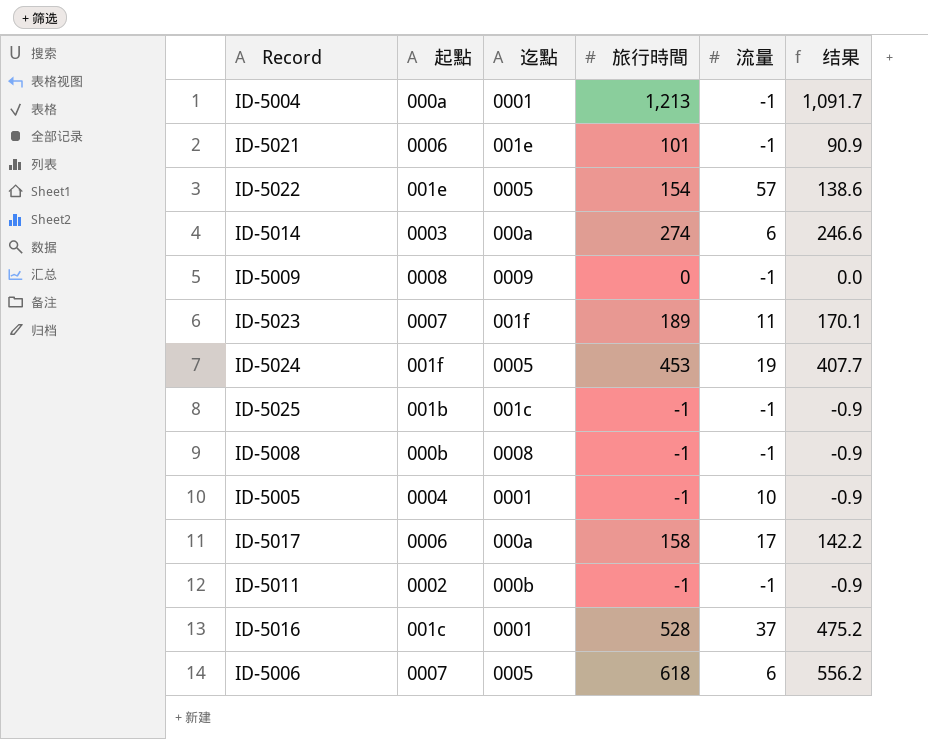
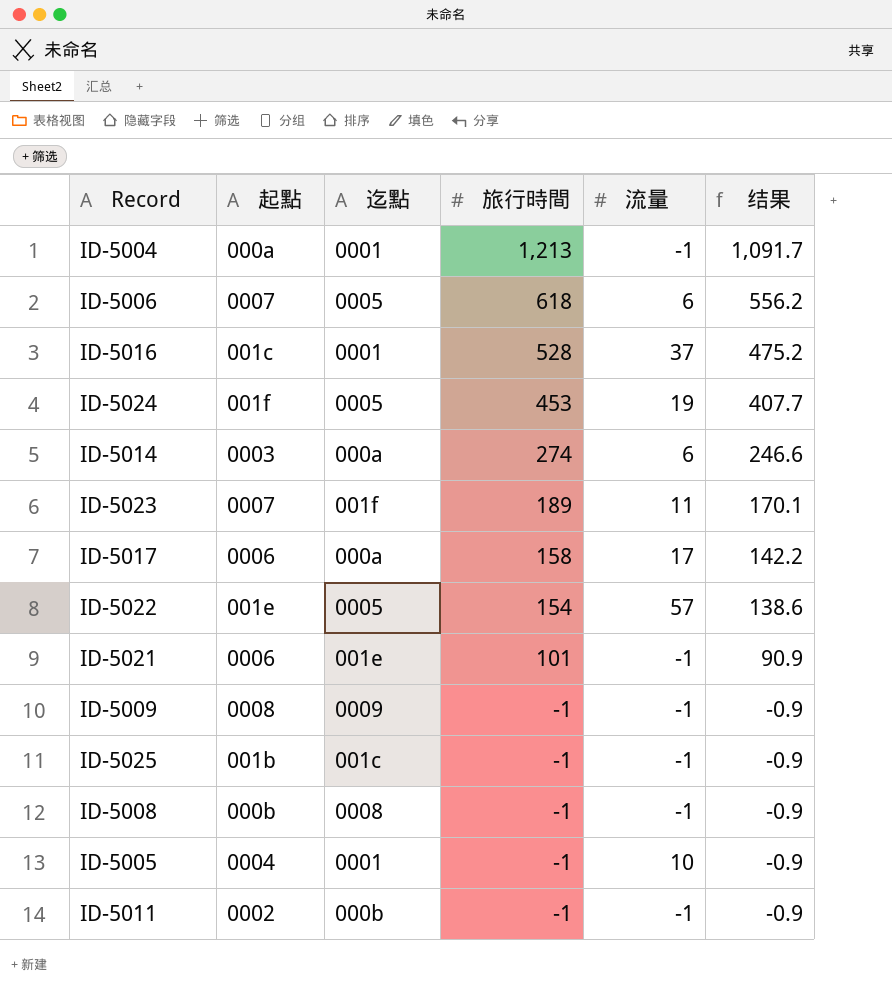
row order: none -> 旅行時間 descending
ID-5009 | 旅行時間: 0 -> -1
ID-5009 | 结果: 0.0 -> -0.9

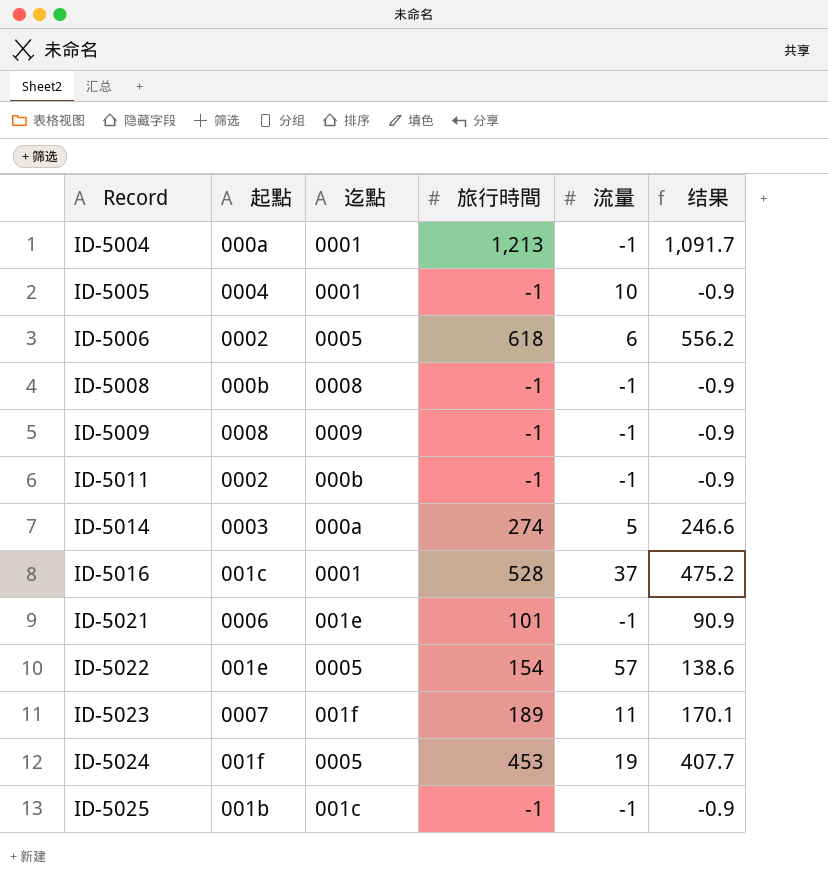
row order: 旅行時間 descending -> Record ascending
row ID-5017: 0006 | 000a | 158 | 17 | 142.2 -> none
ID-5006 | 起點: 0007 -> 0002
ID-5014 | 流量: 6 -> 5

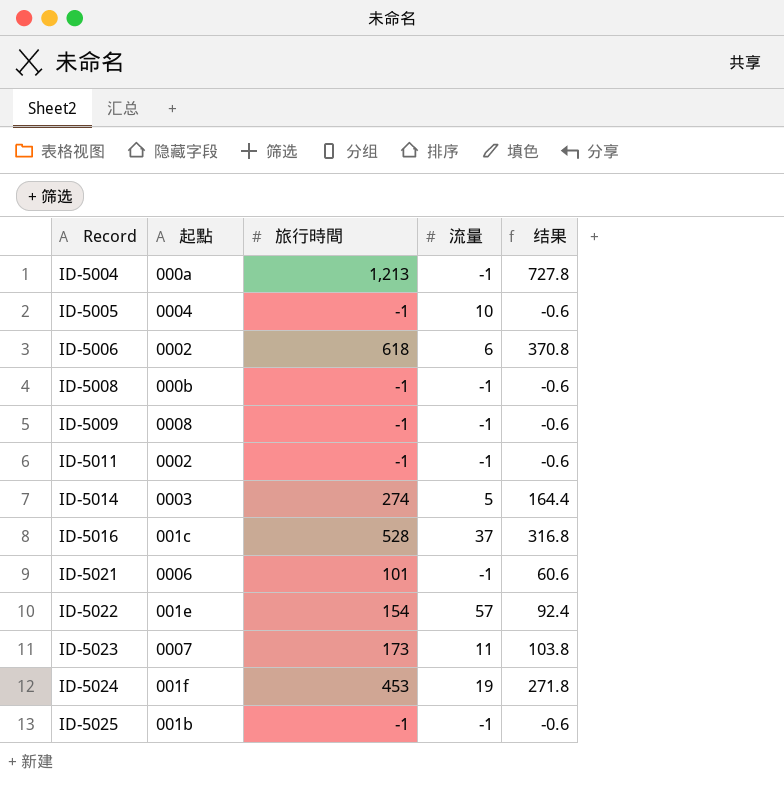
column 迄點 | position: 3 -> none
column 结果 | formula: [旅行時間] * 0.9 -> [旅行時間] * 0.6
ID-5023 | 旅行時間: 189 -> 173

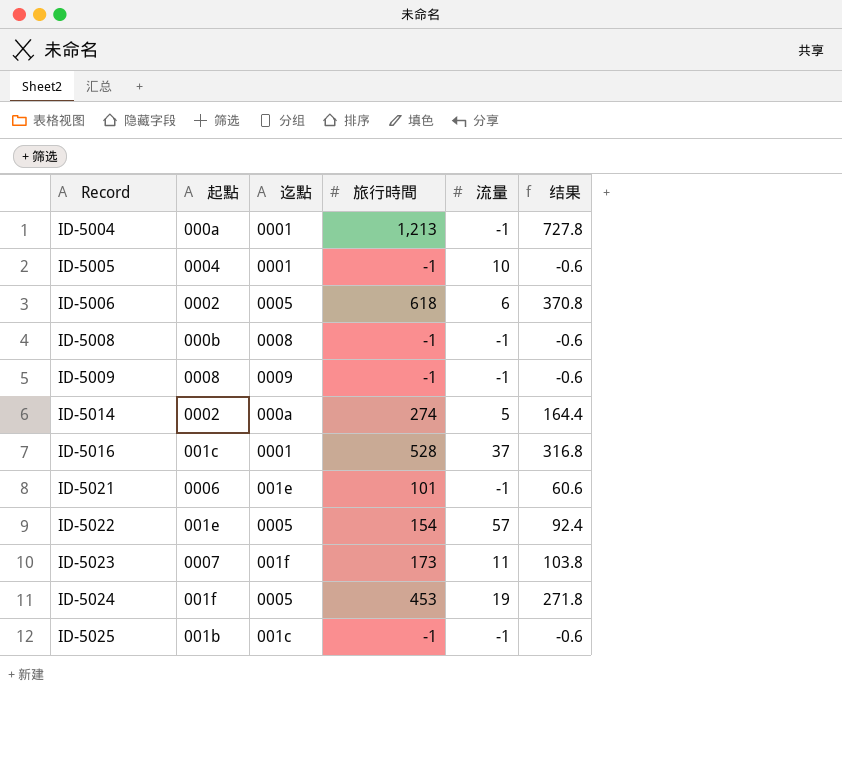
column 迄點 | position: none -> 3
row ID-5011: 0002 | -1 | -1 | -0.6 -> none
ID-5014 | 起點: 0003 -> 0002

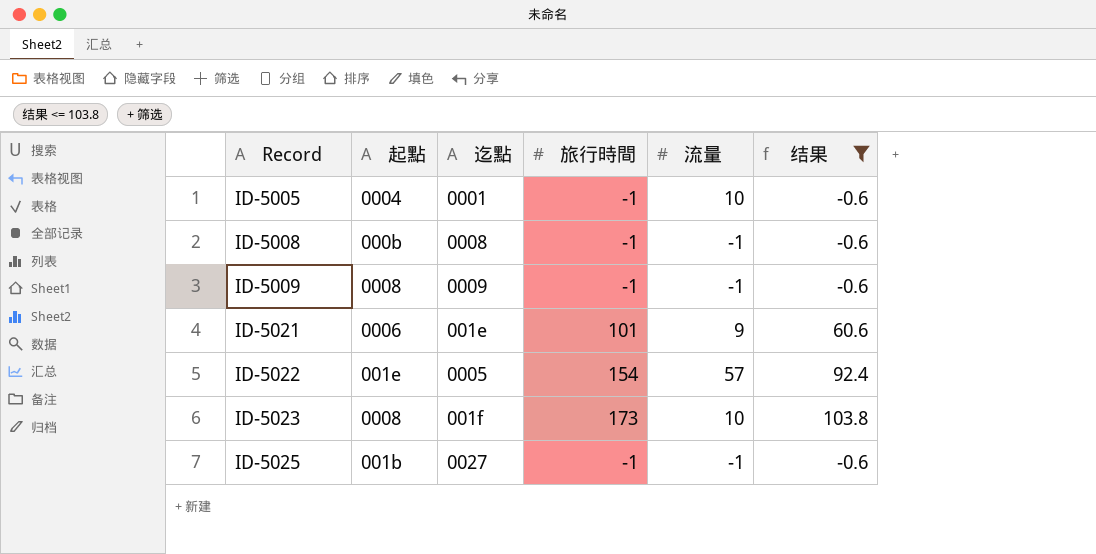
filter: none -> 结果 <= 103.8
ID-5021 | 流量: -1 -> 9
ID-5023 | 起點: 0007 -> 0008
ID-5023 | 流量: 11 -> 10
ID-5025 | 迄點: 001c -> 0027

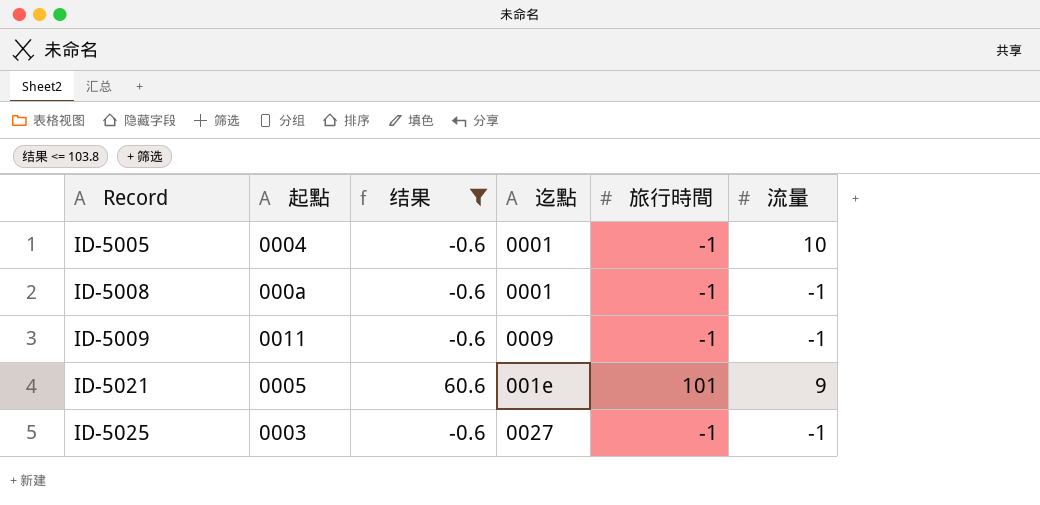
column 结果 | position: 6 -> 3
row ID-5022: 001e | 0005 | 154 | 57 | 92.4 -> none
row ID-5023: 0008 | 001f | 173 | 10 | 103.8 -> none
ID-5008 | 起點: 000b -> 000a
ID-5008 | 迄點: 0008 -> 0001
ID-5009 | 起點: 0008 -> 0011
ID-5021 | 起點: 0006 -> 0005
ID-5025 | 起點: 001b -> 0003

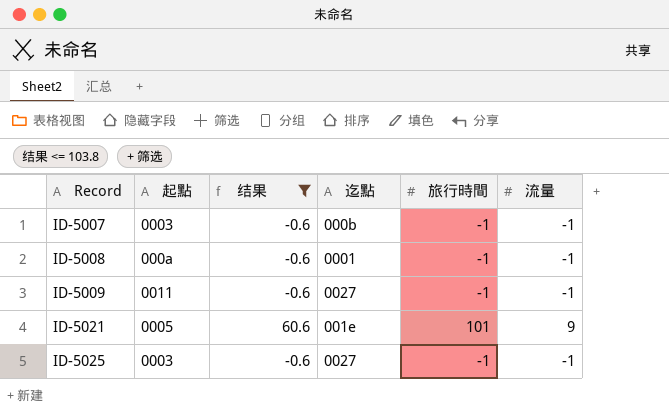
row ID-5005: 0004 | -0.6 | 0001 | -1 | 10 -> none
row ID-5007: none -> 0003 | -0.6 | 000b | -1 | -1
ID-5009 | 迄點: 0009 -> 0027

